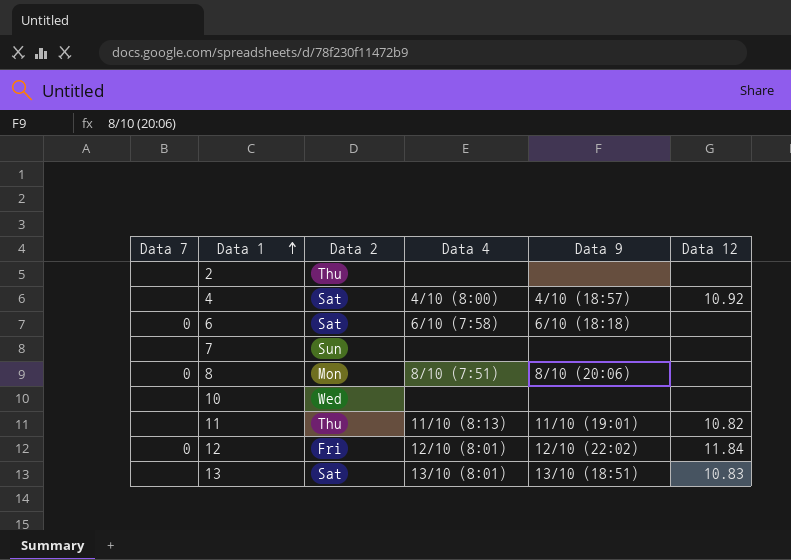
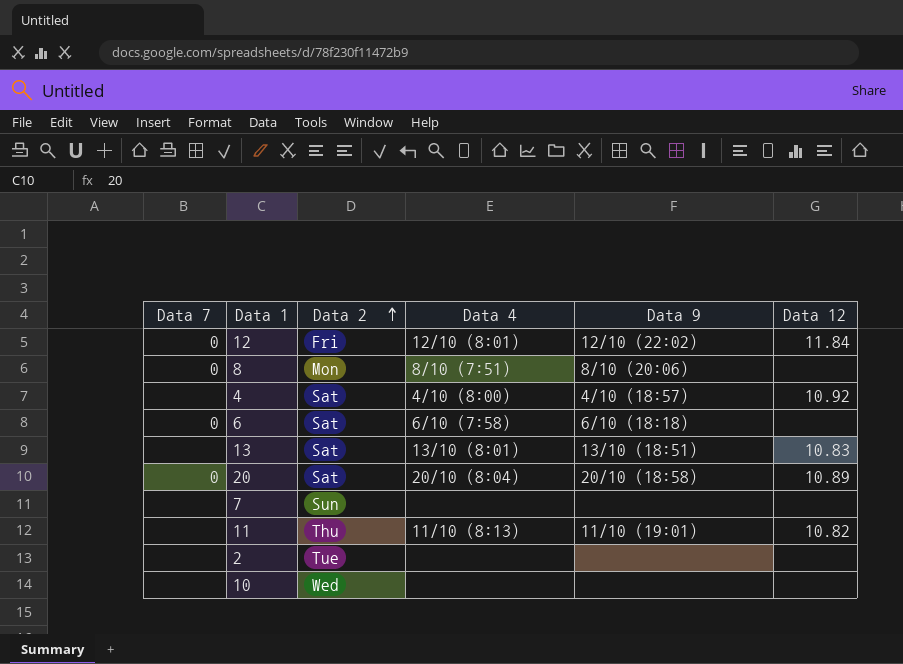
row order: Data 1 ascending -> Data 2 ascending
row 20: none -> 0 | Sat | 20/10 (8:04) | 20/10 (18:58) | 10.89
2 | Data 2: Thu -> Tue

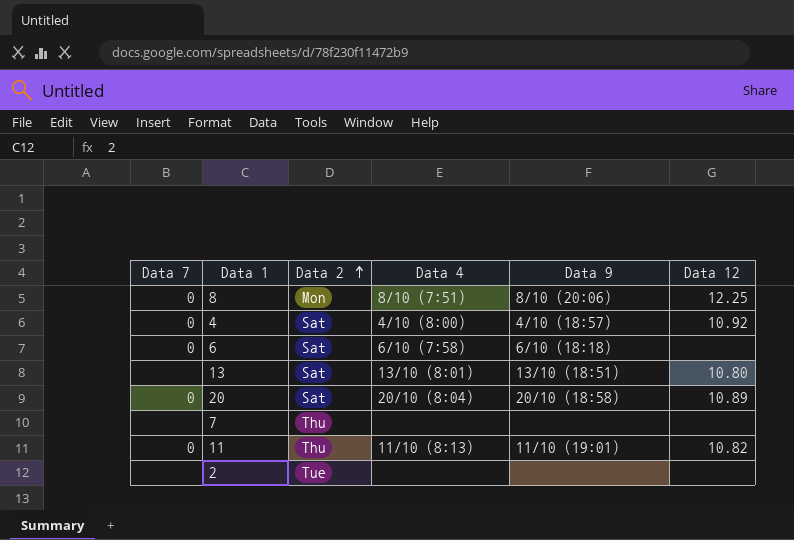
row 12: 0 | Fri | 12/10 (8:01) | 12/10 (22:02) | 11.84 -> none
row 10: none | Wed | none | none | none -> none
8 | Data 12: none -> 12.25
4 | Data 7: none -> 0
13 | Data 12: 10.83 -> 10.80
7 | Data 2: Sun -> Thu
11 | Data 7: none -> 0

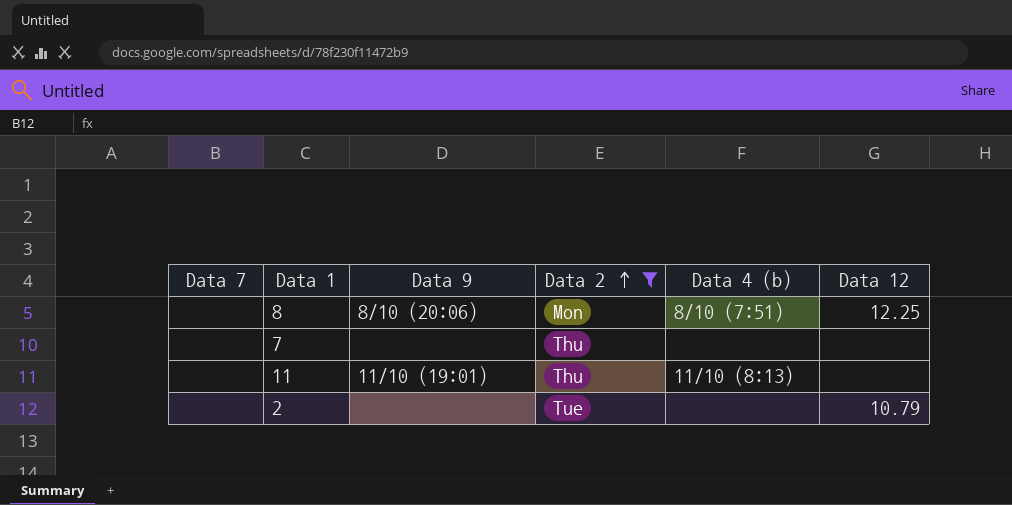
filter: none -> Data 2 != Sat
column Data 9 | position: 5 -> 3
column name: Data 4 -> Data 4 (b)
8 | Data 7: 0 -> none
11 | Data 7: 0 -> none
11 | Data 12: 10.82 -> none
2 | Data 12: none -> 10.79

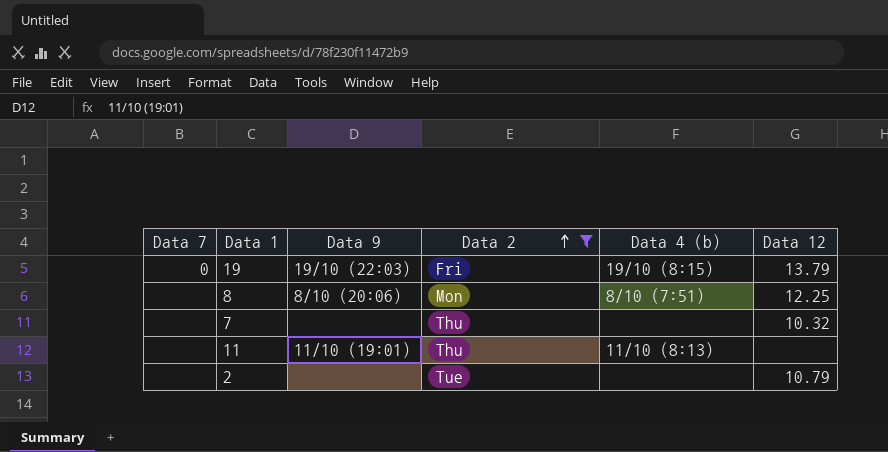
row 19: none -> 0 | 19/10 (22:03) | Fri | 19/10 (8:15) | 13.79
7 | Data 12: none -> 10.32

